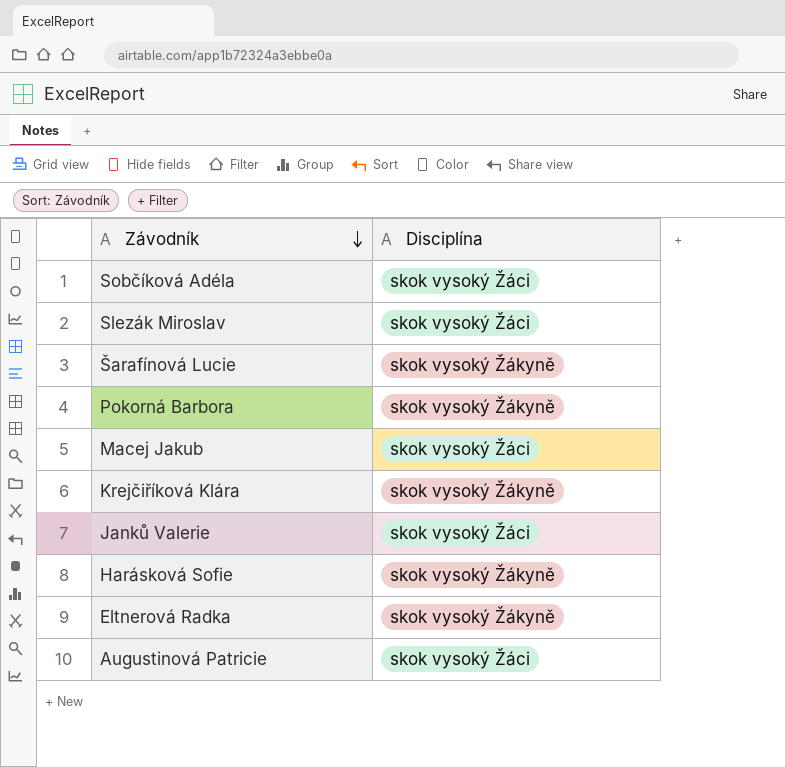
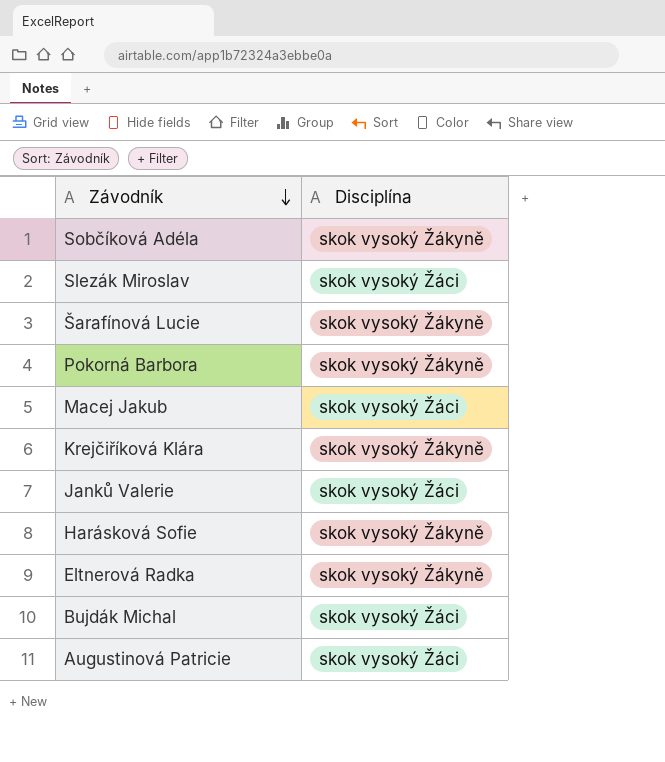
Sobčíková Adéla | Disciplína: skok vysoký Žáci -> skok vysoký Žákyně
row Bujdák Michal: none -> skok vysoký Žáci

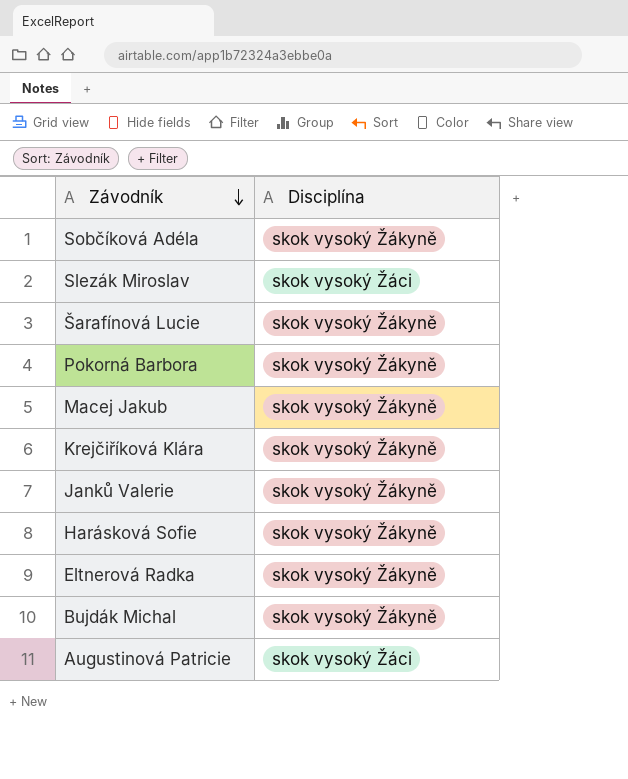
Macej Jakub | Disciplína: skok vysoký Žáci -> skok vysoký Žákyně
Janků Valerie | Disciplína: skok vysoký Žáci -> skok vysoký Žákyně
Bujdák Michal | Disciplína: skok vysoký Žáci -> skok vysoký Žákyně

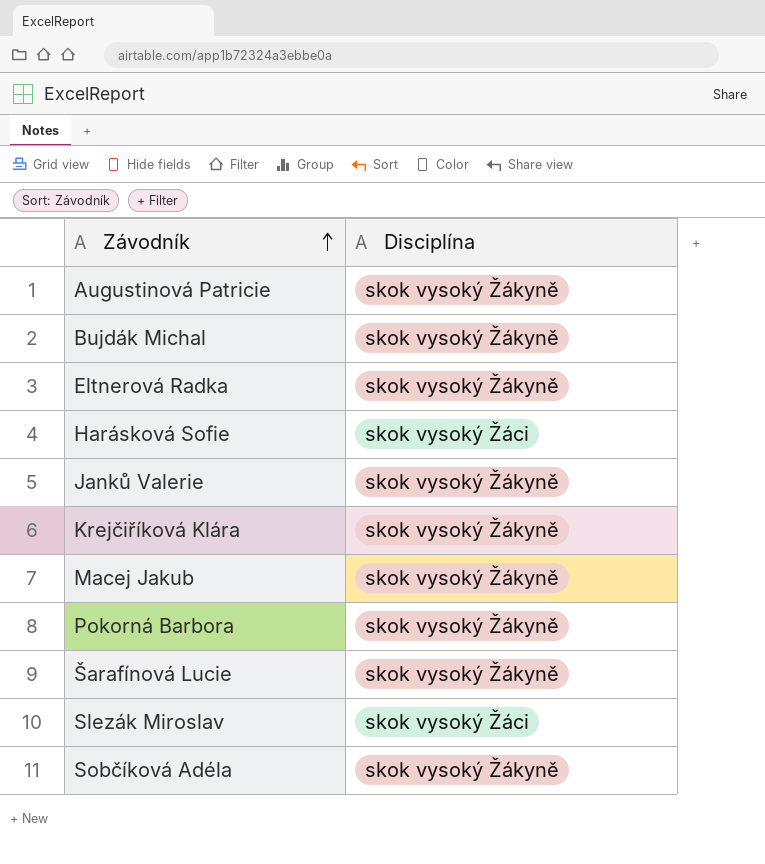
row order: Závodník descending -> Závodník ascending
Augustinová Patricie | Disciplína: skok vysoký Žáci -> skok vysoký Žákyně
Harásková Sofie | Disciplína: skok vysoký Žákyně -> skok vysoký Žáci

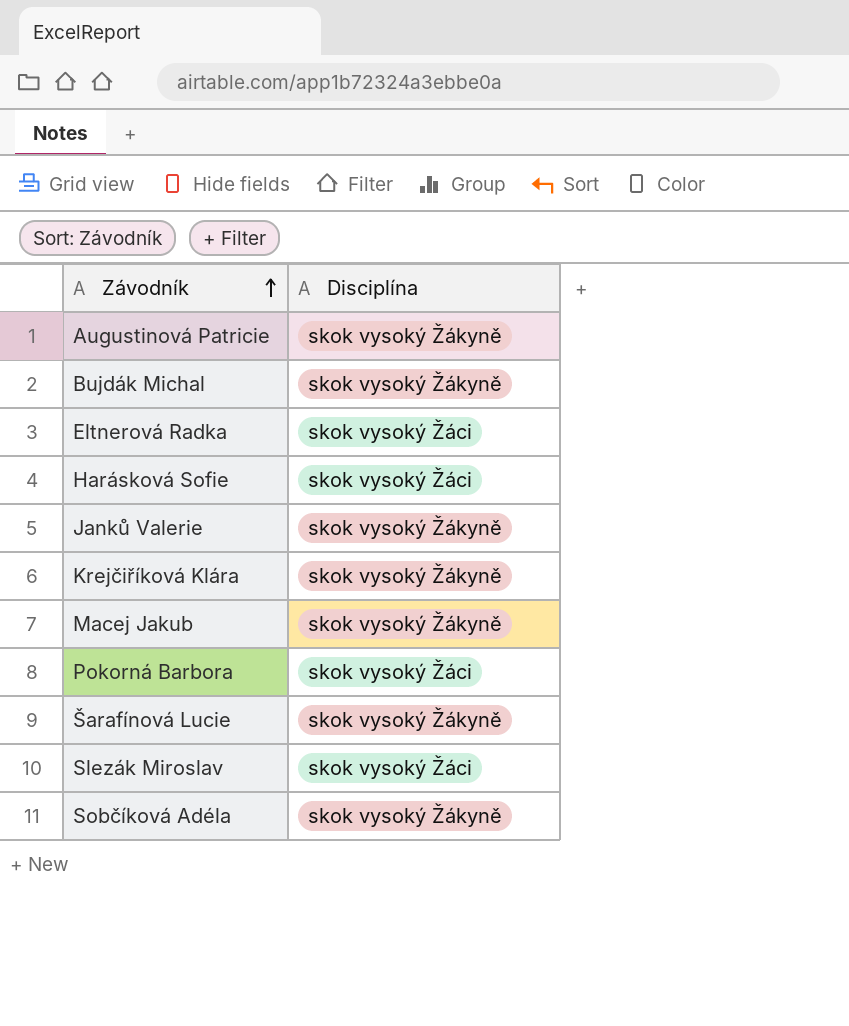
Eltnerová Radka | Disciplína: skok vysoký Žákyně -> skok vysoký Žáci
Pokorná Barbora | Disciplína: skok vysoký Žákyně -> skok vysoký Žáci

